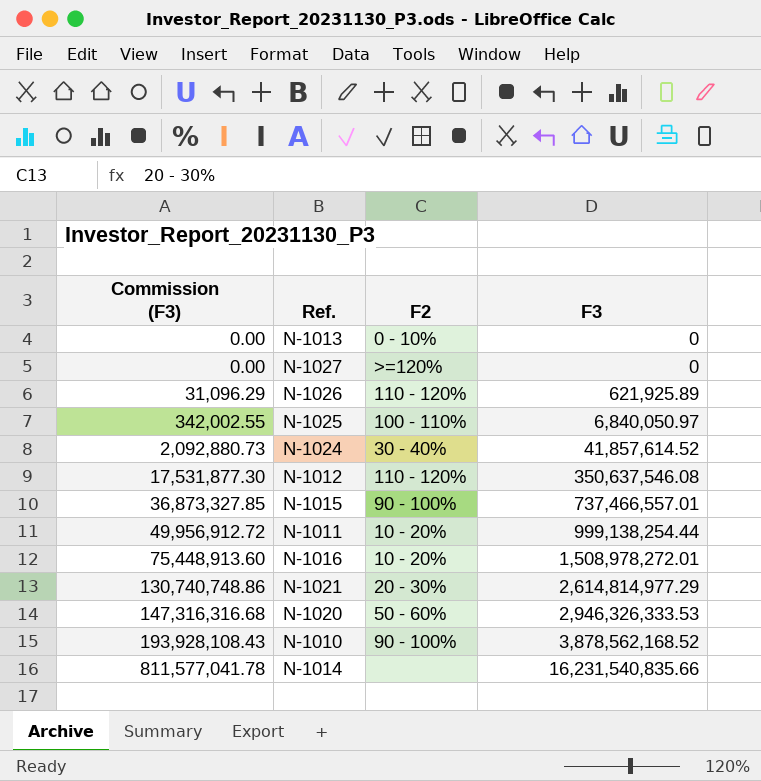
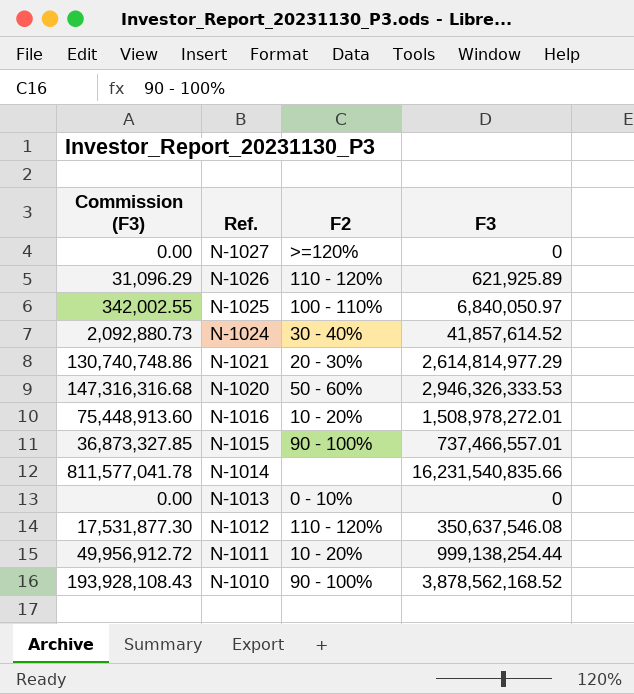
row order: Commission (F3) ascending -> Ref. descending

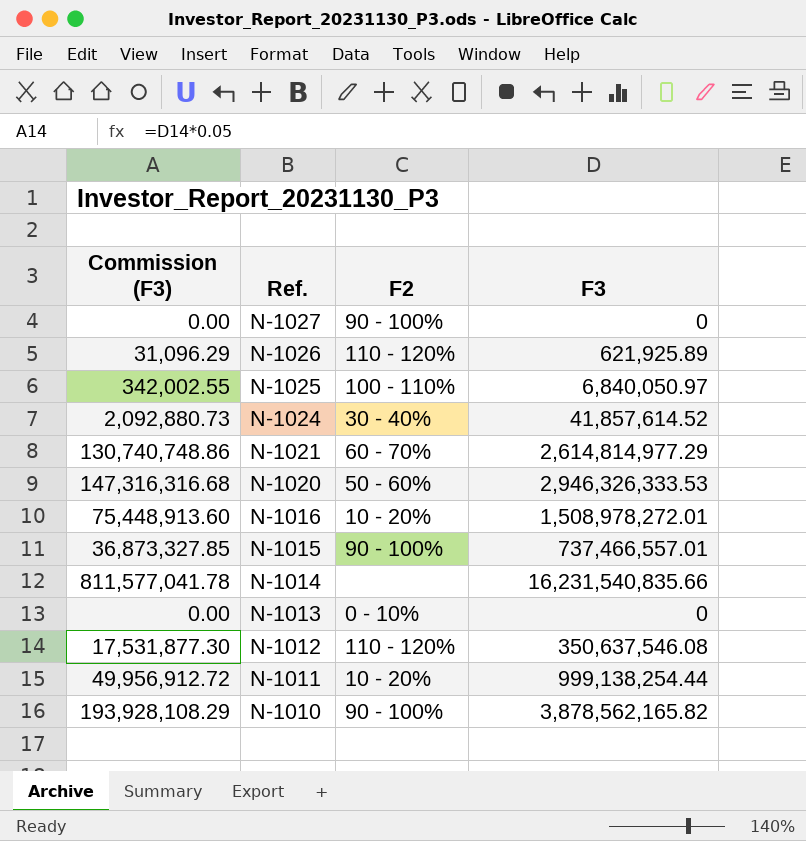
N-1027 | F2: >=120% -> 90 - 100%
N-1021 | F2: 20 - 30% -> 60 - 70%
N-1010 | Commission (F3): 193,928,108.43 -> 193,928,108.29
N-1010 | F3: 3,878,562,168.52 -> 3,878,562,165.82

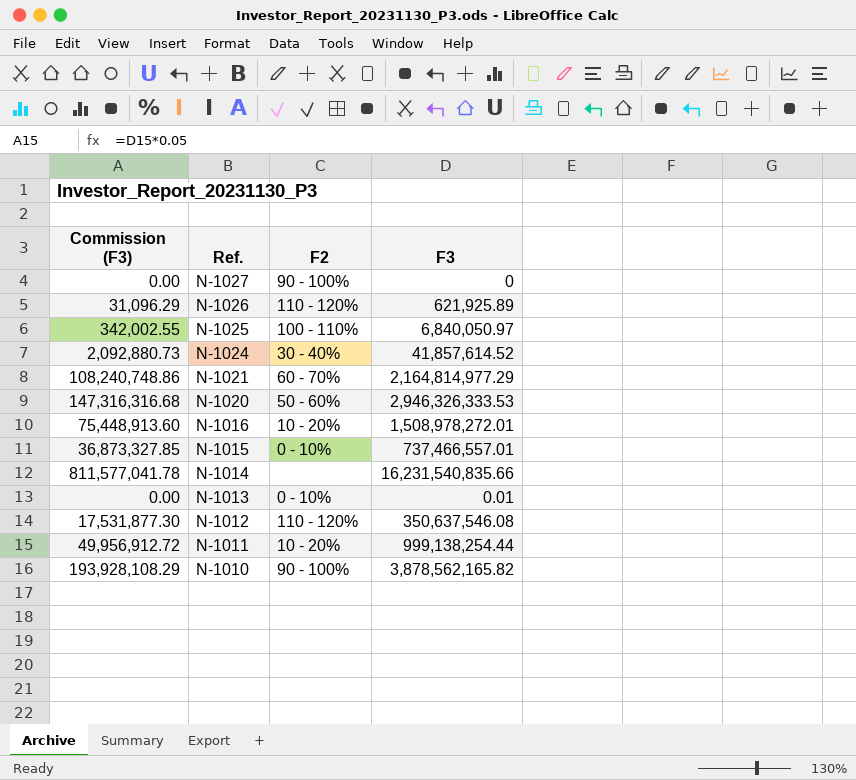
N-1021 | Commission (F3): 130,740,748.86 -> 108,240,748.86
N-1021 | F3: 2,614,814,977.29 -> 2,164,814,977.29
N-1015 | F2: 90 - 100% -> 0 - 10%
N-1013 | F3: 0 -> 0.01

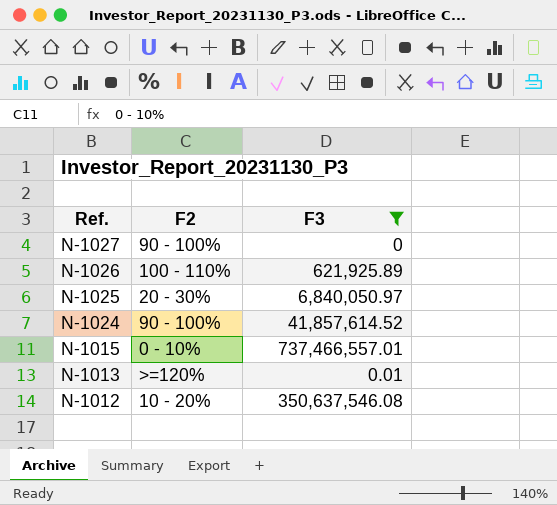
filter: none -> F3 <= 737,466,557.01
column Commission (F3) | formula: [F3] * 0.05 -> none
N-1026 | F2: 110 - 120% -> 100 - 110%
N-1025 | F2: 100 - 110% -> 20 - 30%
N-1024 | F2: 30 - 40% -> 90 - 100%
N-1013 | F2: 0 - 10% -> >=120%
N-1012 | F2: 110 - 120% -> 10 - 20%

